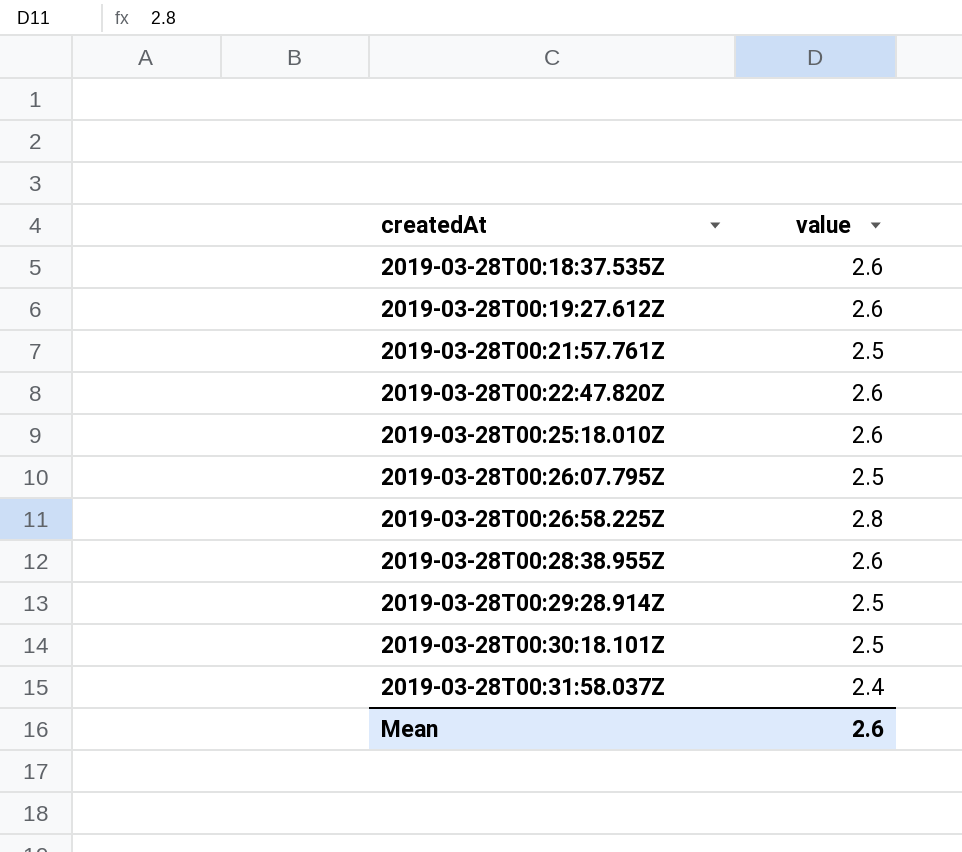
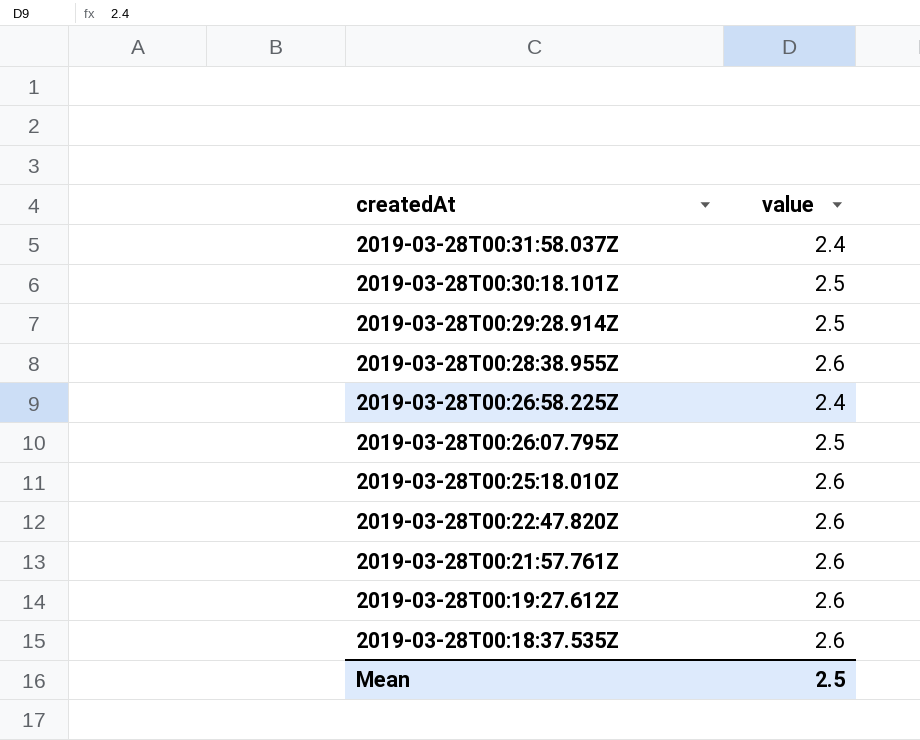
row order: createdAt ascending -> createdAt descending
2019-03-28T00:26:58.225Z | value: 2.8 -> 2.4
2019-03-28T00:21:57.761Z | value: 2.5 -> 2.6
Mean | value: 2.6 -> 2.5

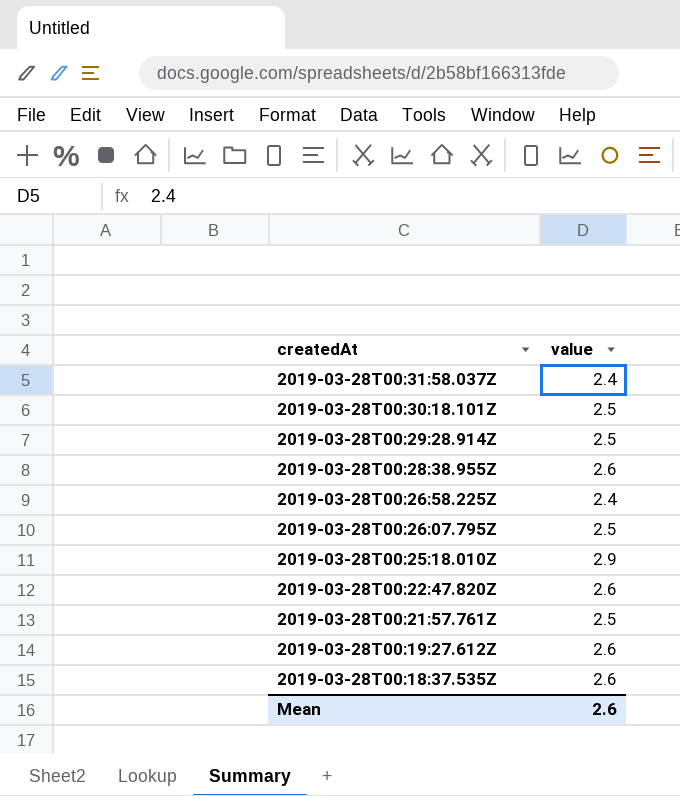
2019-03-28T00:25:18.010Z | value: 2.6 -> 2.9
2019-03-28T00:21:57.761Z | value: 2.6 -> 2.5
Mean | value: 2.5 -> 2.6

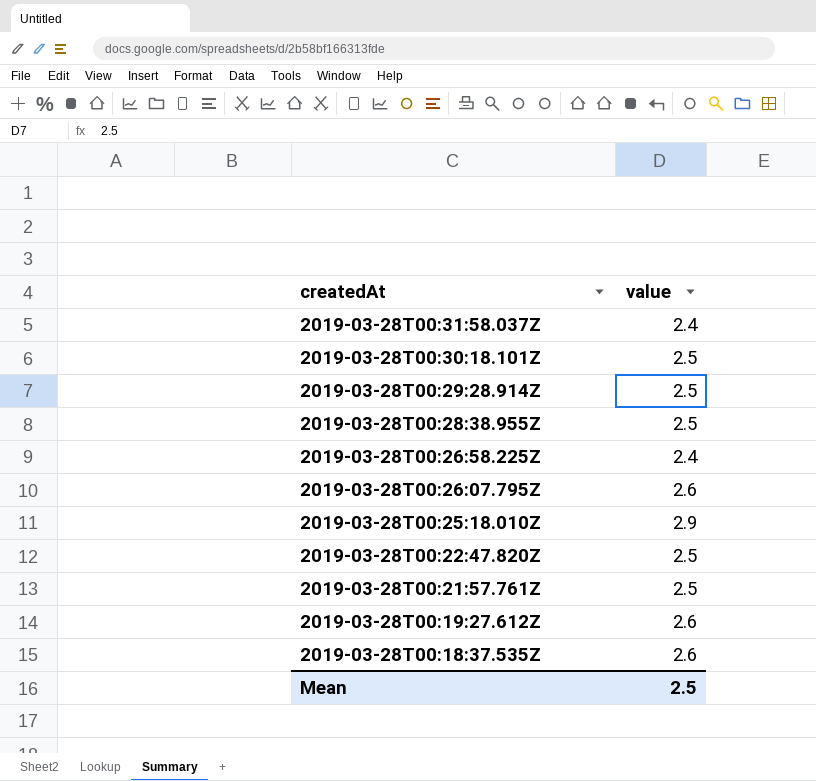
2019-03-28T00:28:38.955Z | value: 2.6 -> 2.5
2019-03-28T00:26:07.795Z | value: 2.5 -> 2.6
2019-03-28T00:22:47.820Z | value: 2.6 -> 2.5
Mean | value: 2.6 -> 2.5

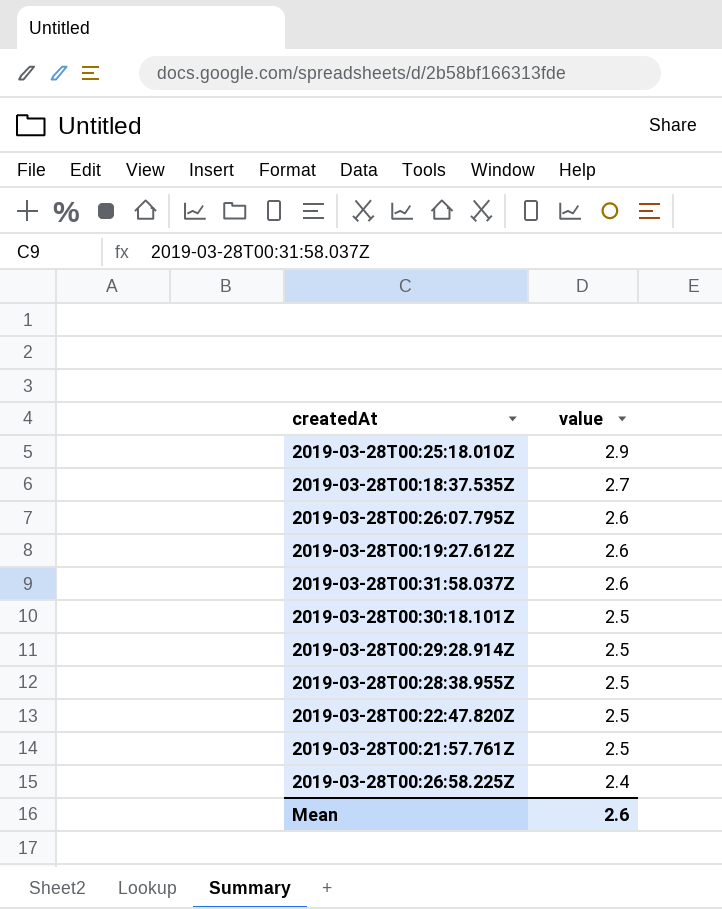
row order: createdAt descending -> value descending
2019-03-28T00:18:37.535Z | value: 2.6 -> 2.7
2019-03-28T00:31:58.037Z | value: 2.4 -> 2.6
Mean | value: 2.5 -> 2.6

